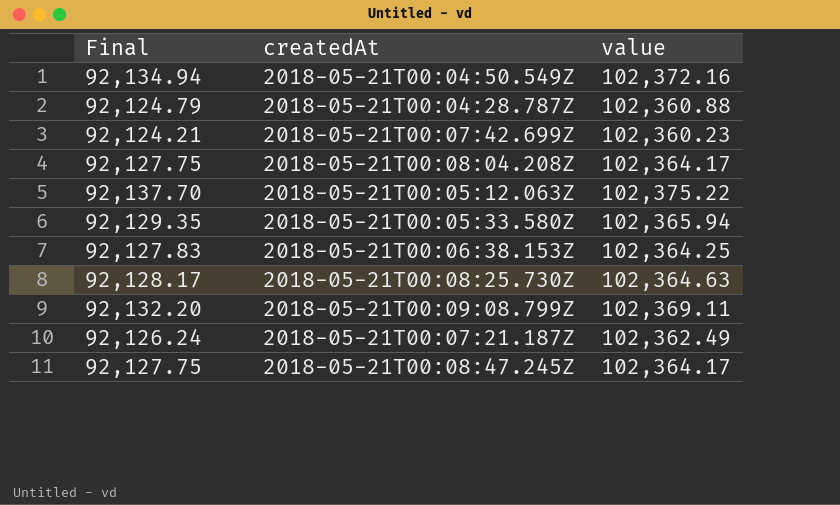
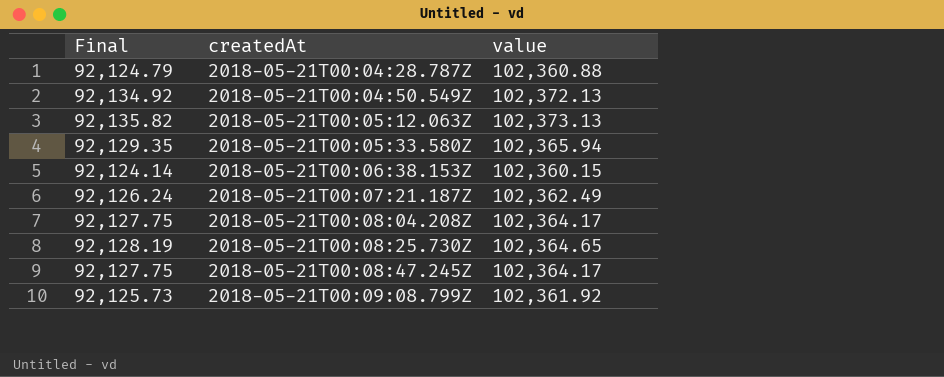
row order: none -> createdAt ascending
row 2018-05-21T00:07:42.699Z: 92,124.21 | 102,360.23 -> none
2018-05-21T00:04:50.549Z | Final: 92,134.94 -> 92,134.92
2018-05-21T00:04:50.549Z | value: 102,372.16 -> 102,372.13
2018-05-21T00:05:12.063Z | Final: 92,137.70 -> 92,135.82
2018-05-21T00:05:12.063Z | value: 102,375.22 -> 102,373.13
2018-05-21T00:06:38.153Z | Final: 92,127.83 -> 92,124.14
2018-05-21T00:06:38.153Z | value: 102,364.25 -> 102,360.15
2018-05-21T00:08:25.730Z | Final: 92,128.17 -> 92,128.19
2018-05-21T00:08:25.730Z | value: 102,364.63 -> 102,364.65
2018-05-21T00:09:08.799Z | Final: 92,132.20 -> 92,125.73
2018-05-21T00:09:08.799Z | value: 102,369.11 -> 102,361.92

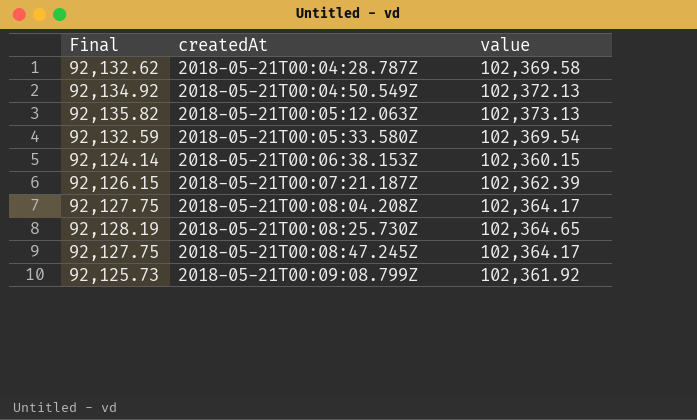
2018-05-21T00:04:28.787Z | Final: 92,124.79 -> 92,132.62
2018-05-21T00:04:28.787Z | value: 102,360.88 -> 102,369.58
2018-05-21T00:05:33.580Z | Final: 92,129.35 -> 92,132.59
2018-05-21T00:05:33.580Z | value: 102,365.94 -> 102,369.54
2018-05-21T00:07:21.187Z | Final: 92,126.24 -> 92,126.15
2018-05-21T00:07:21.187Z | value: 102,362.49 -> 102,362.39

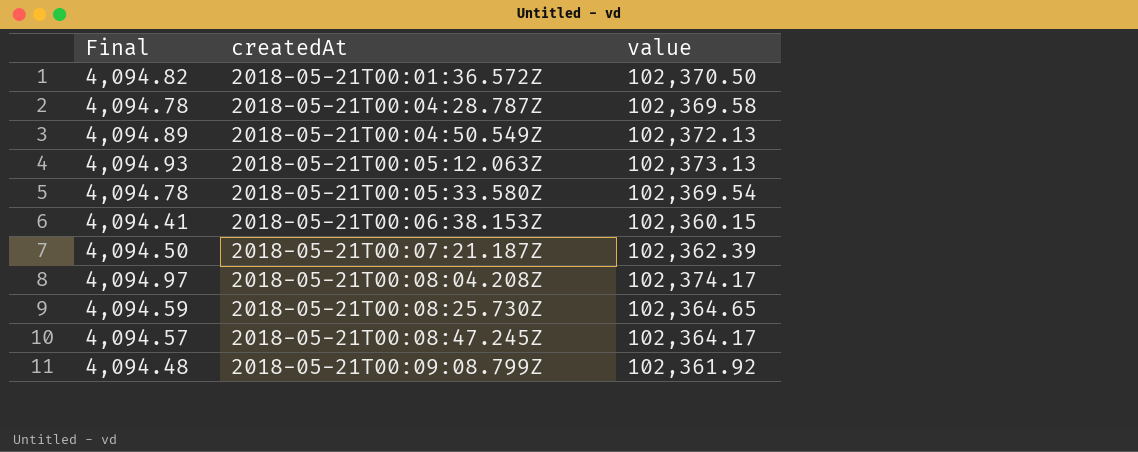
column Final | formula: [value] * 0.9 -> [value] * 0.04
row 2018-05-21T00:01:36.572Z: none -> 4,094.82 | 102,370.50
2018-05-21T00:08:04.208Z | value: 102,364.17 -> 102,374.17

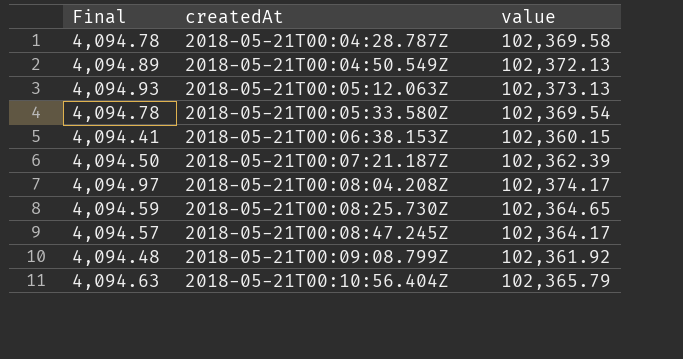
row 2018-05-21T00:01:36.572Z: 4,094.82 | 102,370.50 -> none
row 2018-05-21T00:10:56.404Z: none -> 4,094.63 | 102,365.79

